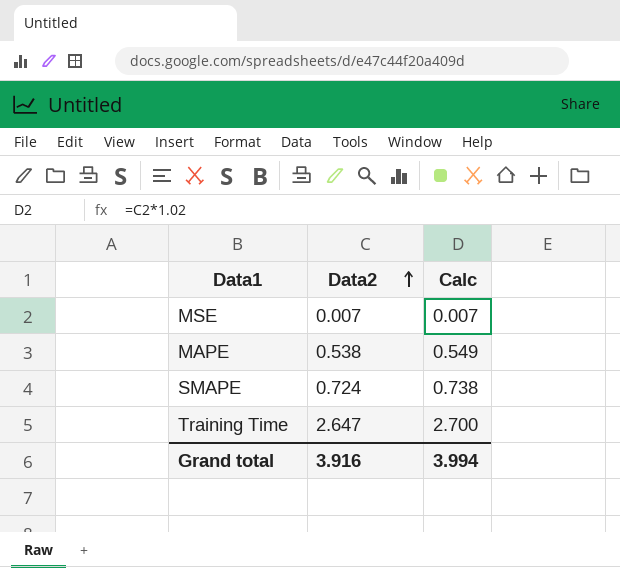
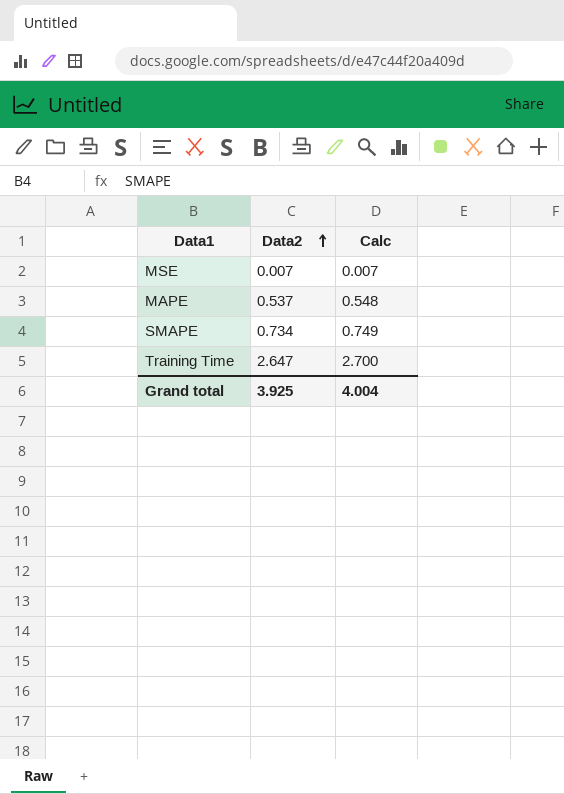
MAPE | Data2: 0.538 -> 0.537
MAPE | Calc: 0.549 -> 0.548
SMAPE | Data2: 0.724 -> 0.734
SMAPE | Calc: 0.738 -> 0.749
Grand total | Data2: 3.916 -> 3.925
Grand total | Calc: 3.994 -> 4.004

